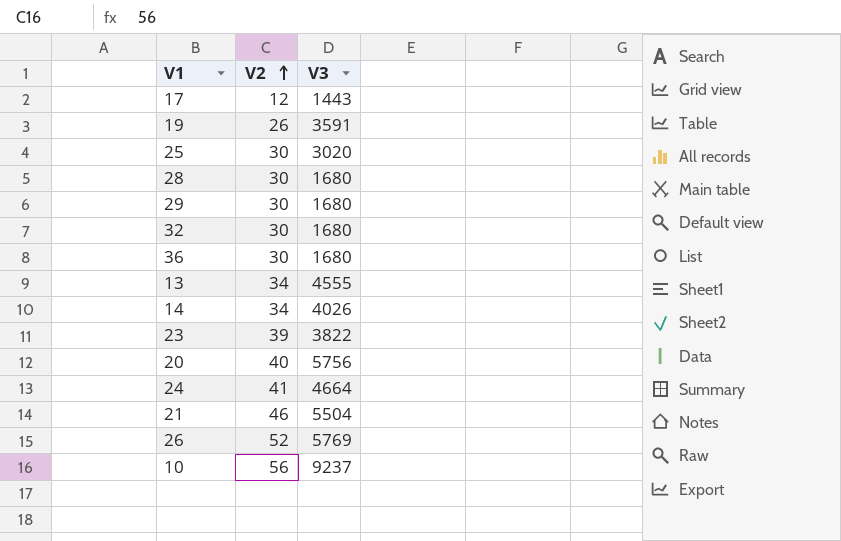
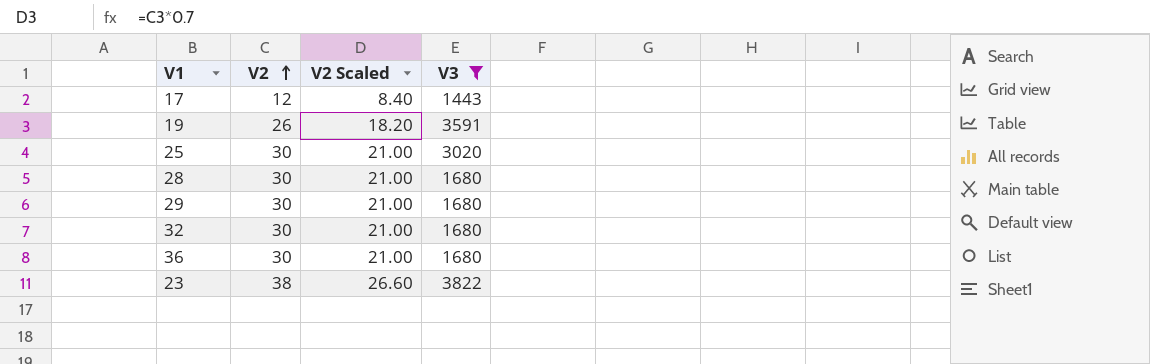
filter: none -> V3 <= 3822
column V2 Scaled | formula: none -> [V2] * 0.7
23 | V2: 39 -> 38

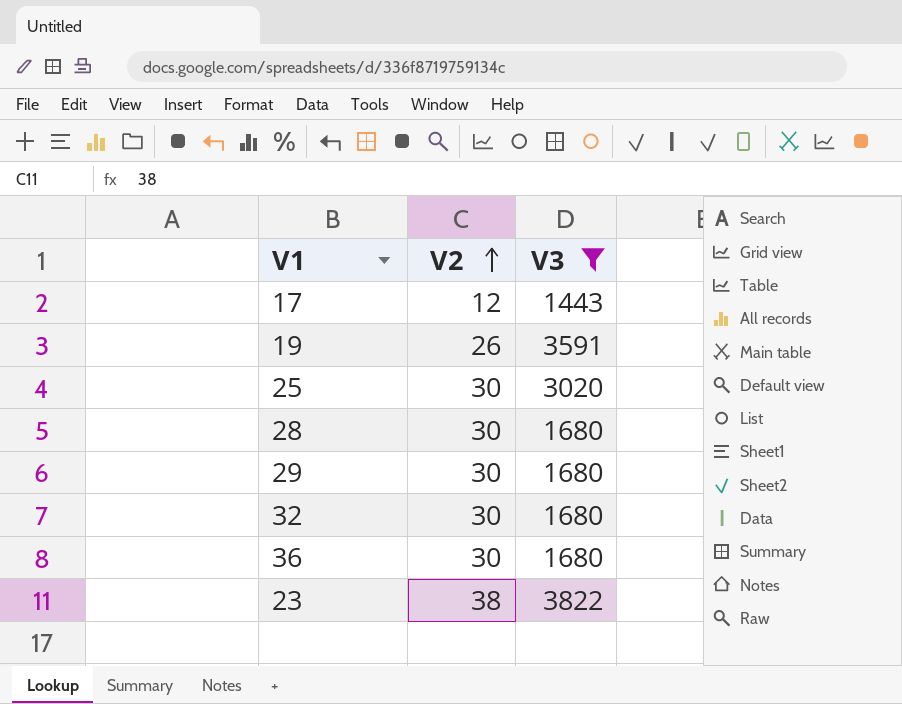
column V2 Scaled | formula: [V2] * 0.7 -> none

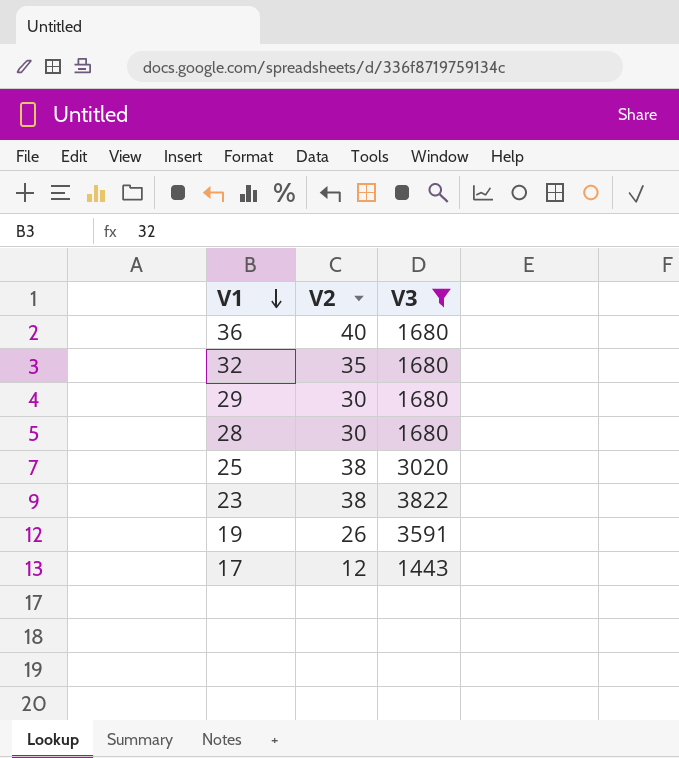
row order: V2 ascending -> V1 descending
36 | V2: 30 -> 40
32 | V2: 30 -> 35
25 | V2: 30 -> 38

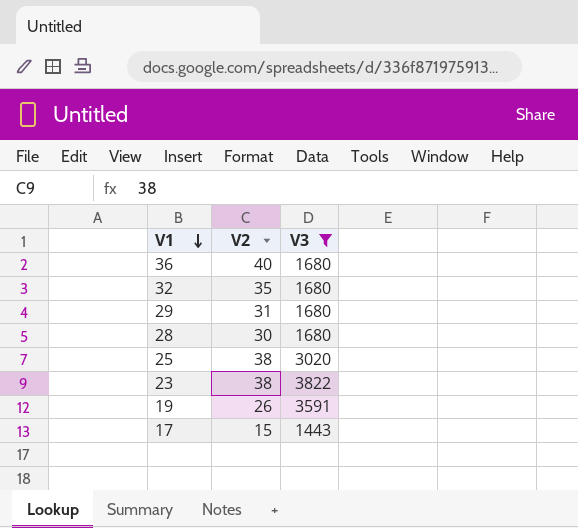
29 | V2: 30 -> 31
17 | V2: 12 -> 15

